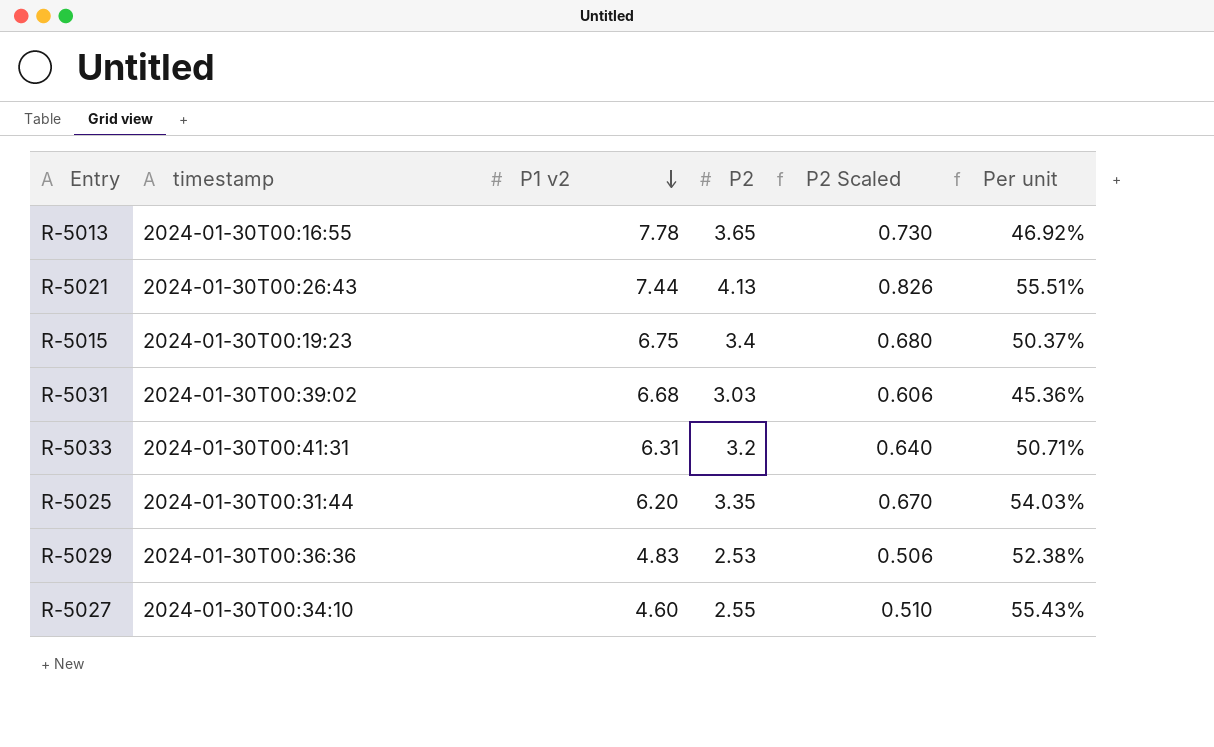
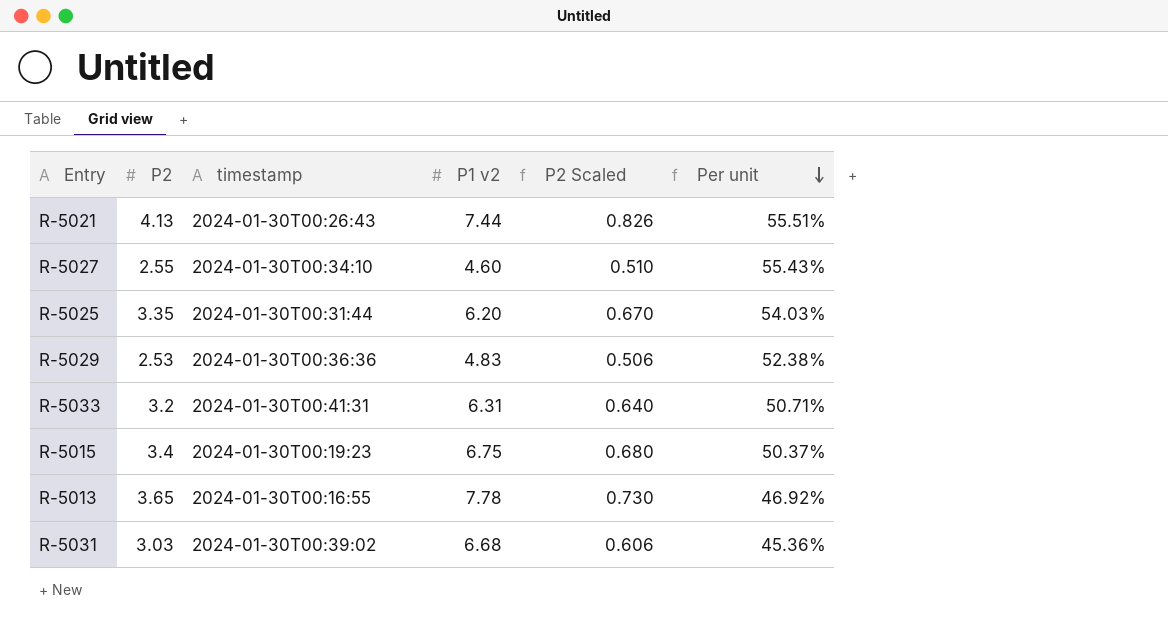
row order: P1 v2 descending -> Per unit descending
column P2 | position: 4 -> 2

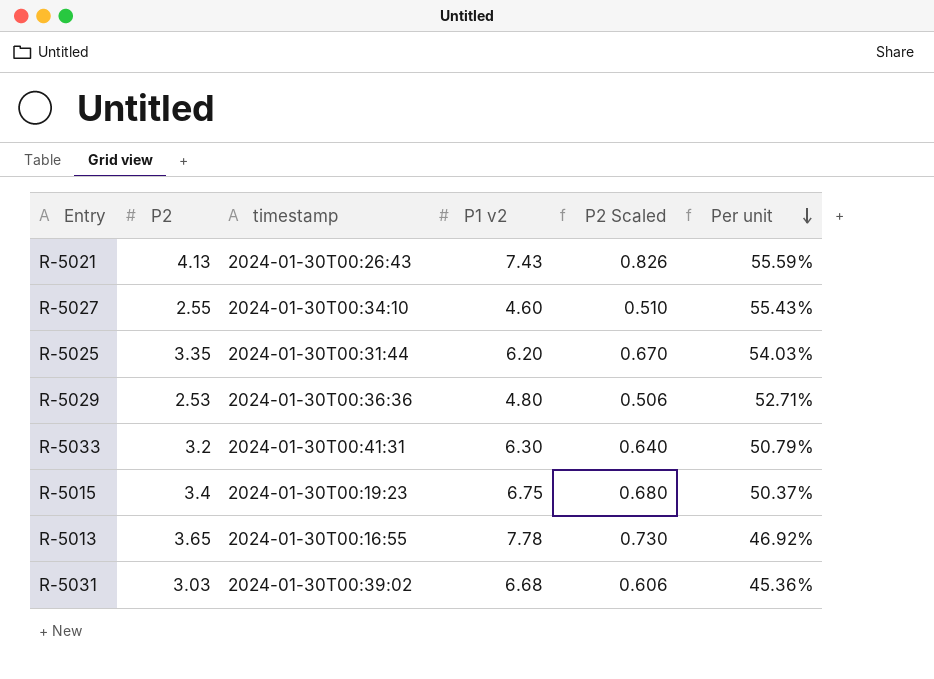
R-5021 | P1 v2: 7.44 -> 7.43
R-5021 | Per unit: 55.51% -> 55.59%
R-5029 | P1 v2: 4.83 -> 4.80
R-5029 | Per unit: 52.38% -> 52.71%
R-5033 | P1 v2: 6.31 -> 6.30
R-5033 | Per unit: 50.71% -> 50.79%

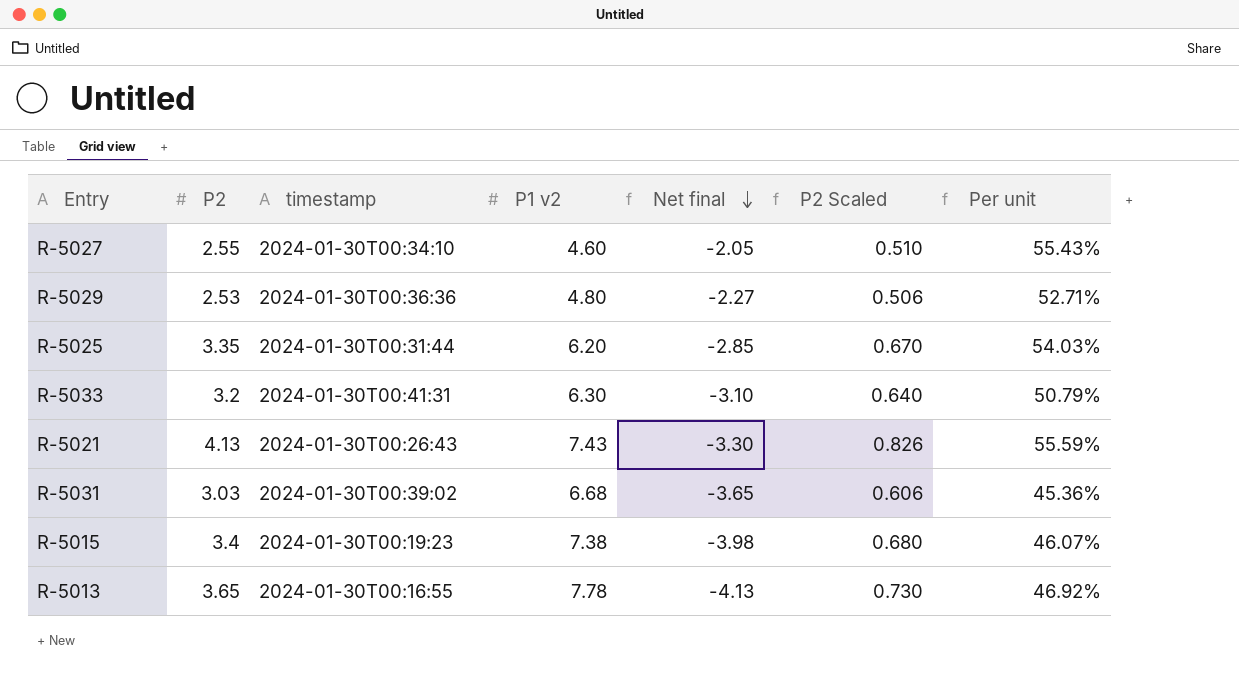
row order: Per unit descending -> Net final descending
column Net final | formula: none -> [P2] - [P1 v2]
R-5015 | P1 v2: 6.75 -> 7.38
R-5015 | Per unit: 50.37% -> 46.07%

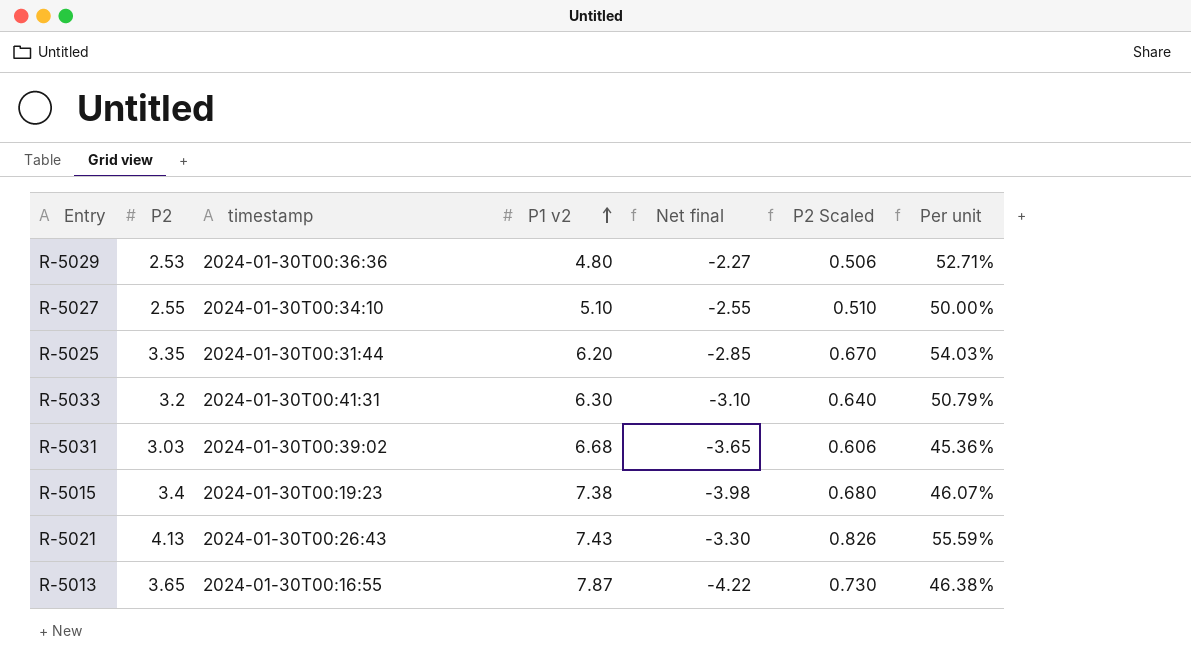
row order: Net final descending -> P1 v2 ascending
R-5027 | P1 v2: 4.60 -> 5.10
R-5027 | Net final: -2.05 -> -2.55
R-5027 | Per unit: 55.43% -> 50.00%
R-5013 | P1 v2: 7.78 -> 7.87
R-5013 | Net final: -4.13 -> -4.22
R-5013 | Per unit: 46.92% -> 46.38%

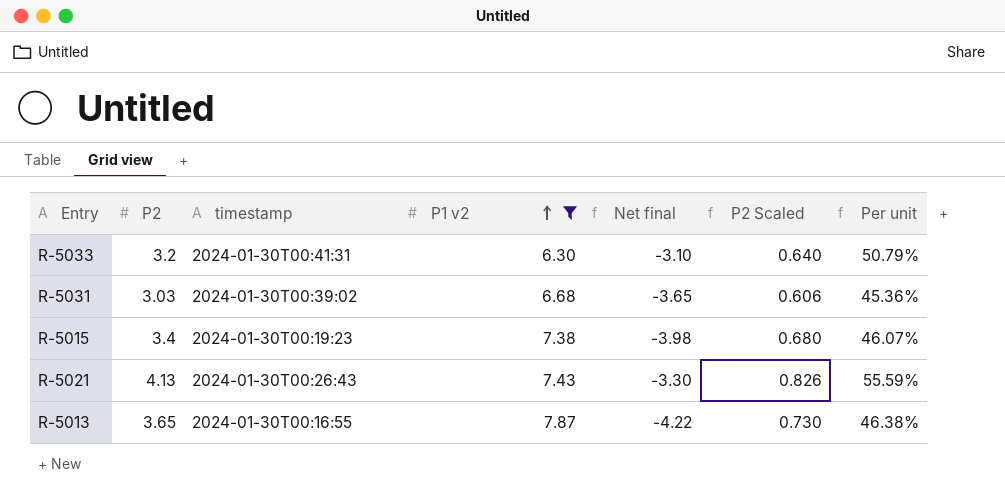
filter: none -> P1 v2 >= 6.30

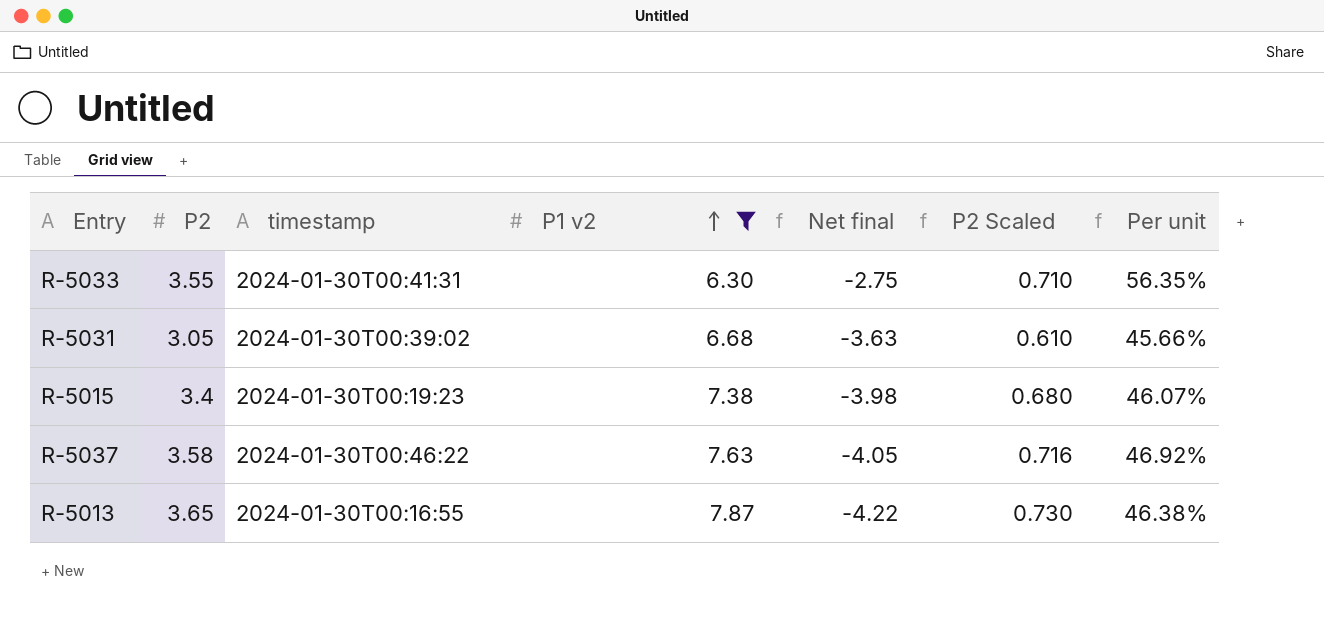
row R-5021: 4.13 | 2024-01-30T00:26:43 | 7.43 | -3.30 | 0.826 | 55.59% -> none
R-5033 | P2: 3.2 -> 3.55
R-5033 | Net final: -3.10 -> -2.75
R-5033 | P2 Scaled: 0.640 -> 0.710
R-5033 | Per unit: 50.79% -> 56.35%
R-5031 | P2: 3.03 -> 3.05
R-5031 | Net final: -3.65 -> -3.63
R-5031 | P2 Scaled: 0.606 -> 0.610
R-5031 | Per unit: 45.36% -> 45.66%
row R-5037: none -> 3.58 | 2024-01-30T00:46:22 | 7.63 | -4.05 | 0.716 | 46.92%

